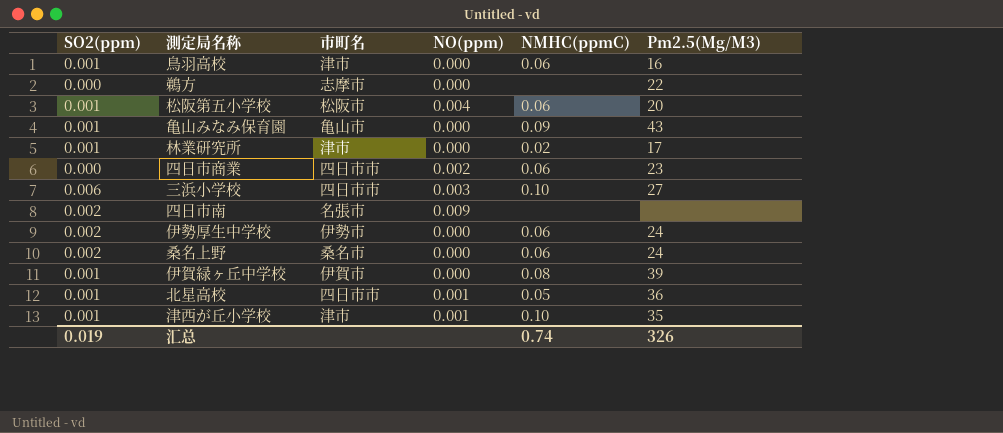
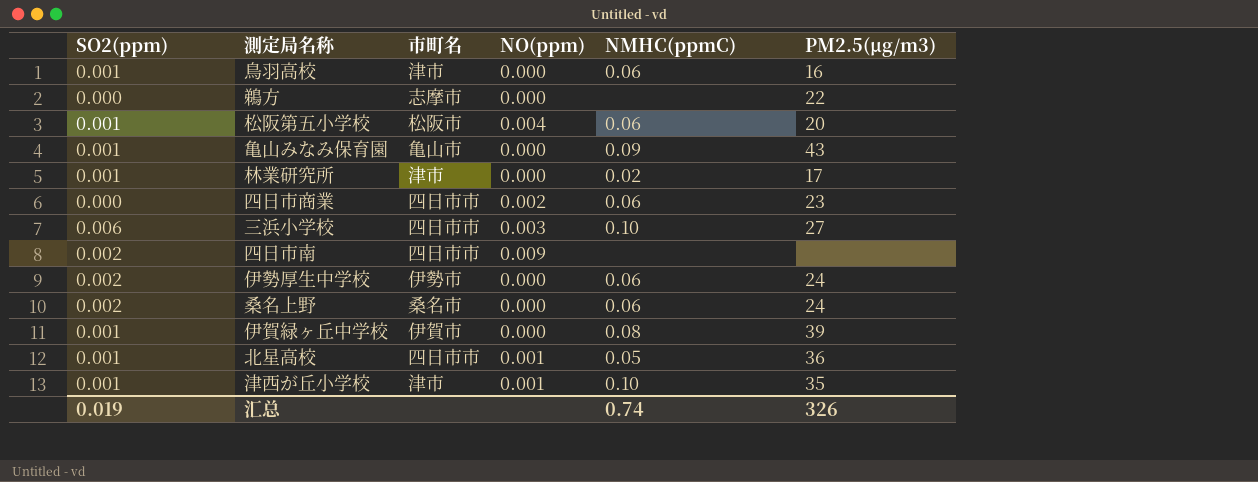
column name: Pm2.5(Μg/M3) -> PM2.5(μg/m3)
四日市南 | 市町名: 名張市 -> 四日市市

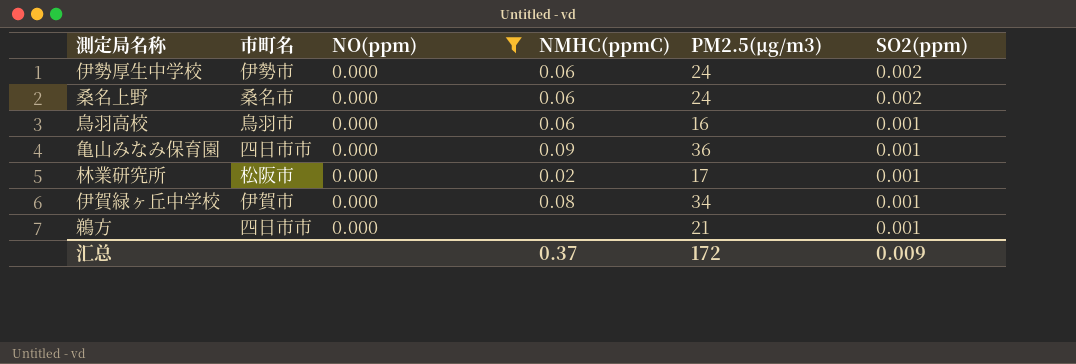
filter: none -> NO(ppm) = 0.000
row order: none -> SO2(ppm) descending
column SO2(ppm) | position: 1 -> 6
鳥羽高校 | 市町名: 津市 -> 鳥羽市
亀山みなみ保育園 | 市町名: 亀山市 -> 四日市市
亀山みなみ保育園 | PM2.5(μg/m3): 43 -> 36
林業研究所 | 市町名: 津市 -> 松阪市
伊賀緑ヶ丘中学校 | PM2.5(μg/m3): 39 -> 34
鵜方 | 市町名: 志摩市 -> 四日市市
鵜方 | PM2.5(μg/m3): 22 -> 21
鵜方 | SO2(ppm): 0.000 -> 0.001
汇总 | NMHC(ppmC): 0.74 -> 0.37
汇总 | PM2.5(μg/m3): 326 -> 172
汇总 | SO2(ppm): 0.019 -> 0.009

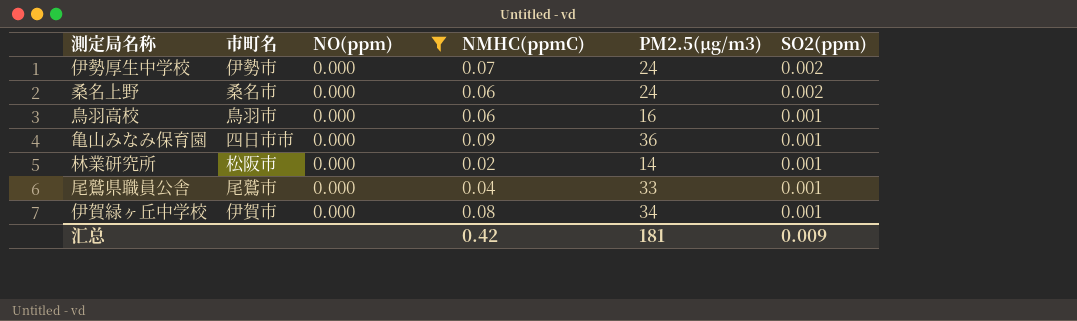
row 鵜方: 四日市市 | 0.000 | none | 21 | 0.001 -> none
伊勢厚生中学校 | NMHC(ppmC): 0.06 -> 0.07
林業研究所 | PM2.5(μg/m3): 17 -> 14
row 尾鷲県職員公舎: none -> 尾鷲市 | 0.000 | 0.04 | 33 | 0.001
汇总 | NMHC(ppmC): 0.37 -> 0.42
汇总 | PM2.5(μg/m3): 172 -> 181

